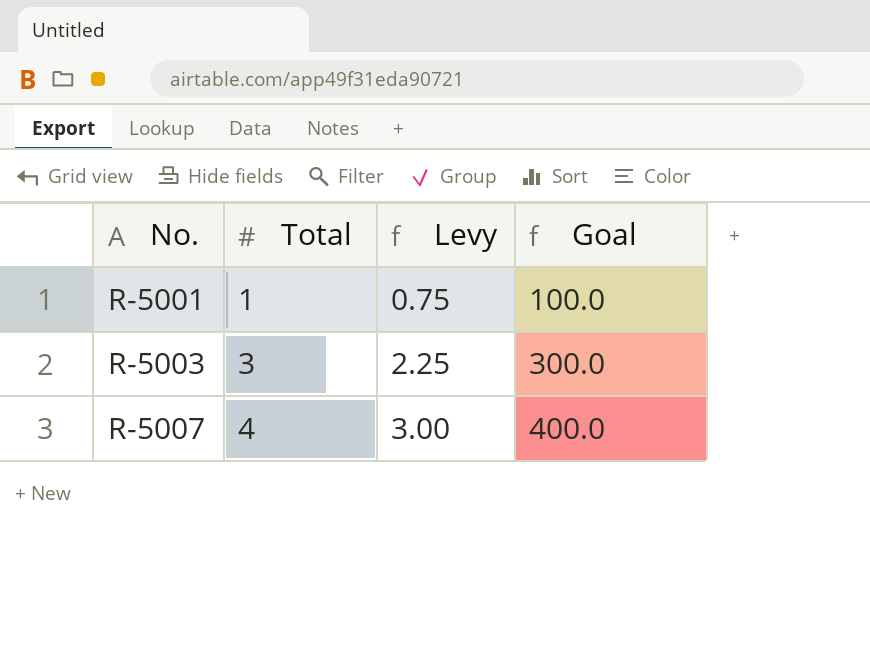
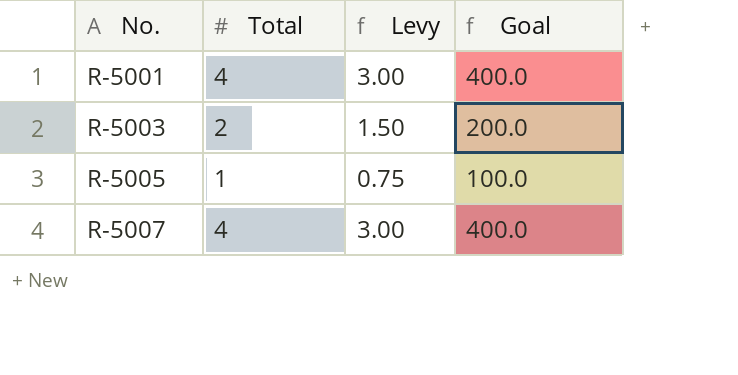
R-5001 | Total: 1 -> 4
R-5001 | Levy: 0.75 -> 3.00
R-5001 | Goal: 100.0 -> 400.0
R-5003 | Total: 3 -> 2
R-5003 | Levy: 2.25 -> 1.50
R-5003 | Goal: 300.0 -> 200.0
row R-5005: none -> 1 | 0.75 | 100.0

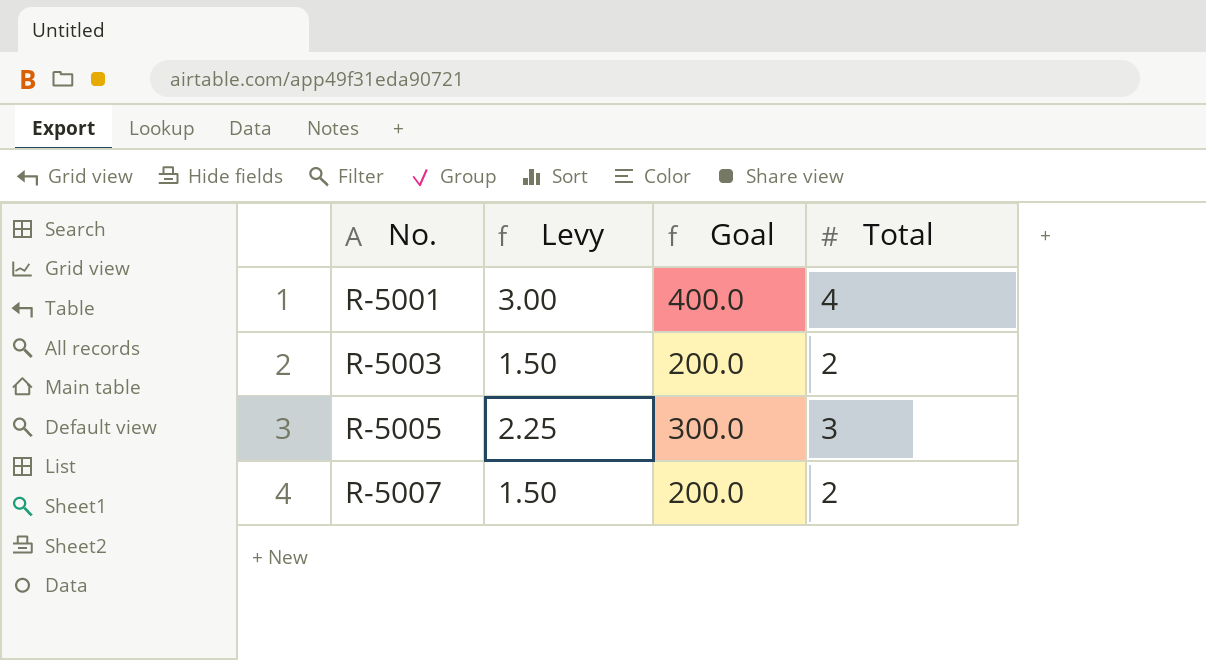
column Total | position: 2 -> 4
R-5005 | Levy: 0.75 -> 2.25
R-5005 | Goal: 100.0 -> 300.0
R-5005 | Total: 1 -> 3
R-5007 | Levy: 3.00 -> 1.50
R-5007 | Goal: 400.0 -> 200.0
R-5007 | Total: 4 -> 2

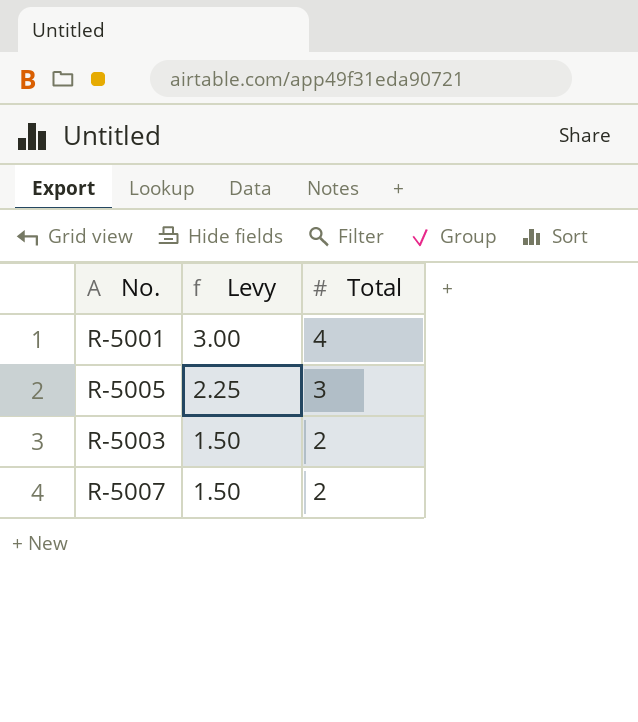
row order: No. ascending -> Levy descending
column Goal | formula: [Total] * 100 -> none

